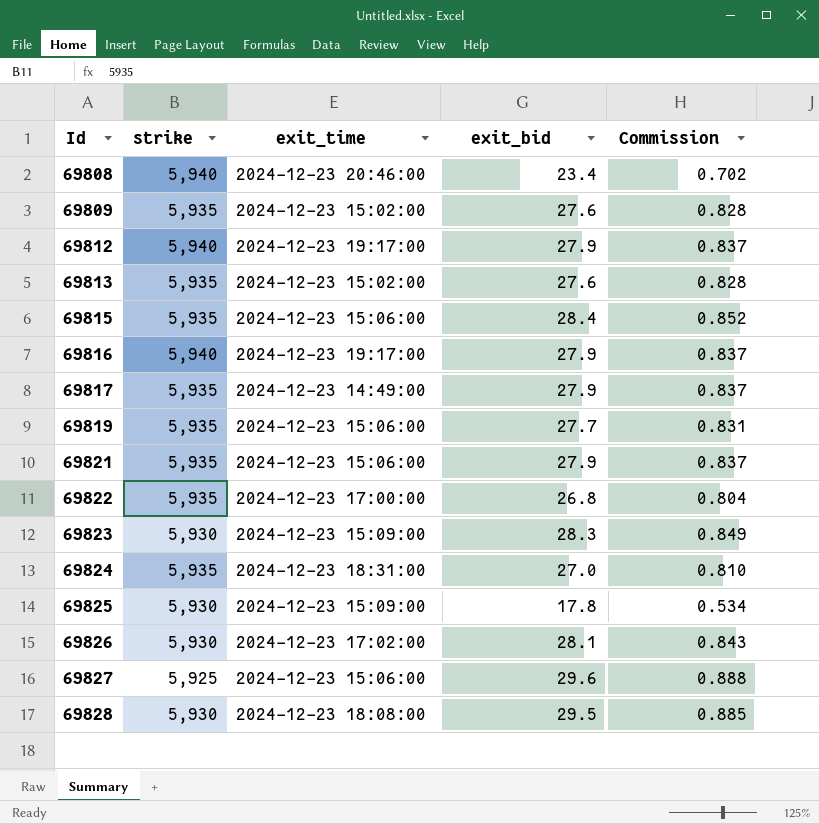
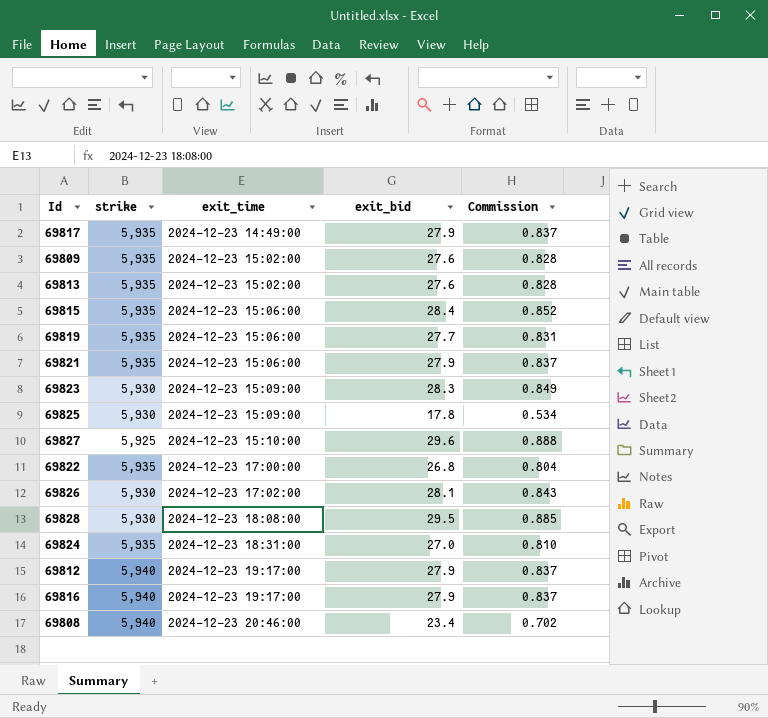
row order: Id ascending -> exit_time ascending
69827 | exit_time: 2024-12-23 15:06:00 -> 2024-12-23 15:10:00

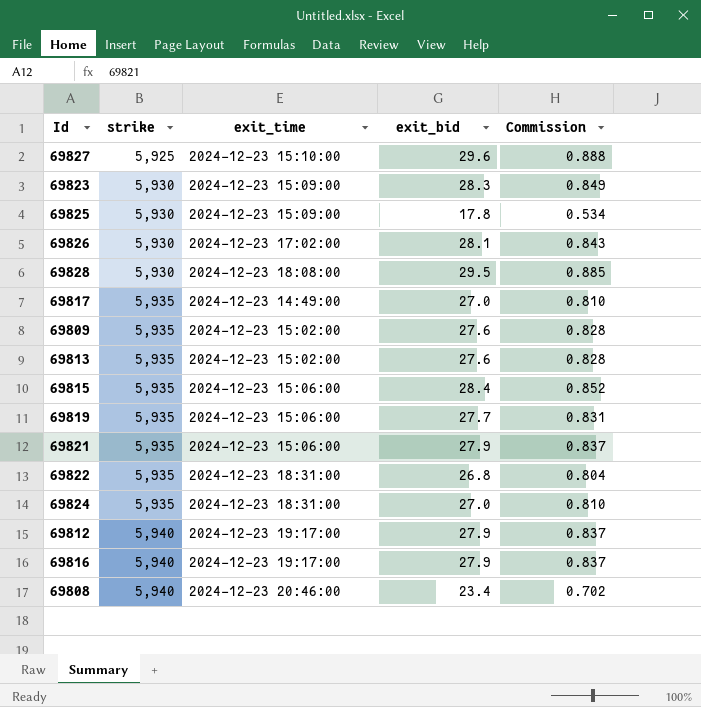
row order: exit_time ascending -> strike ascending
69817 | exit_bid: 27.9 -> 27.0
69817 | Commission: 0.837 -> 0.810
69822 | exit_time: 2024-12-23 17:00:00 -> 2024-12-23 18:31:00

